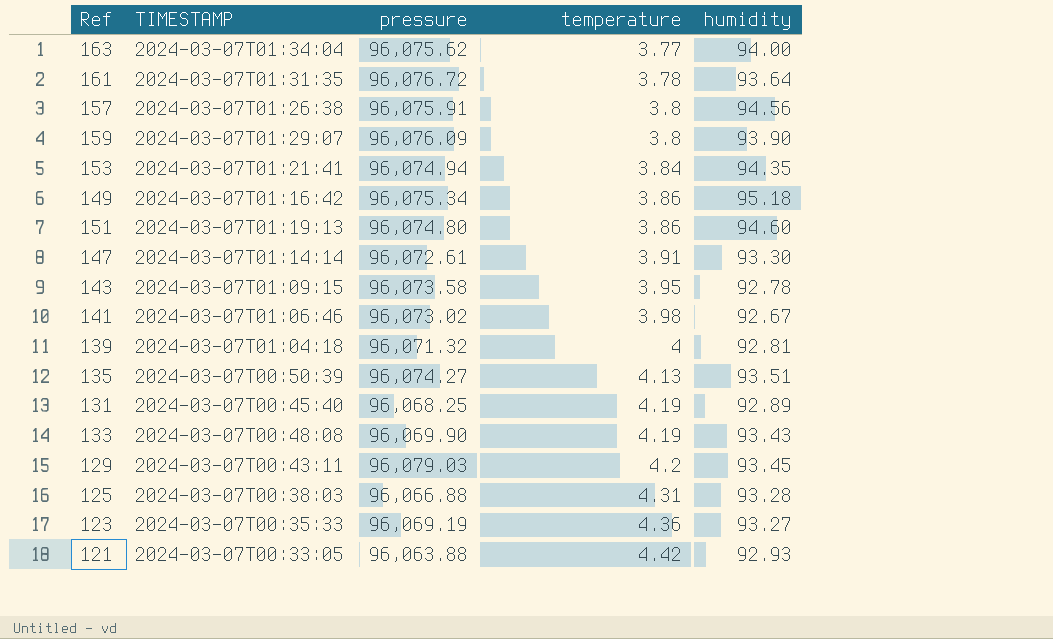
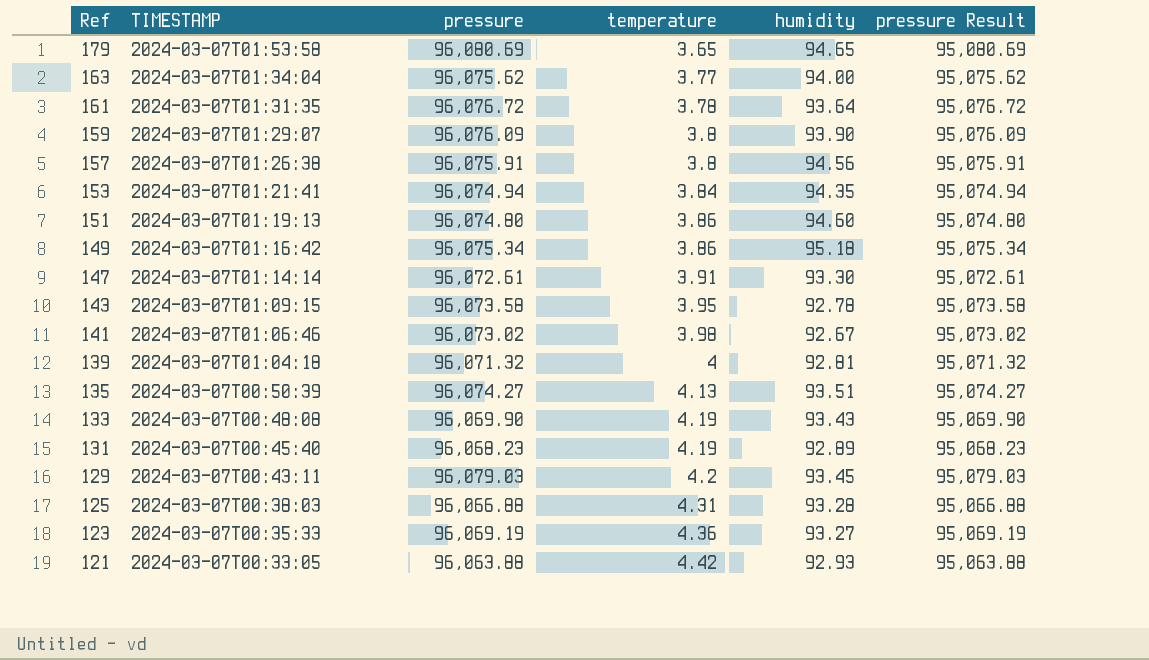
row order: temperature ascending -> Ref descending
column pressure Result | formula: none -> [pressure] - 1000
row 179: none -> 2024-03-07T01:53:58 | 96,080.69 | 3.65 | 94.65 | 95,080.69
131 | pressure: 96,068.25 -> 96,068.23

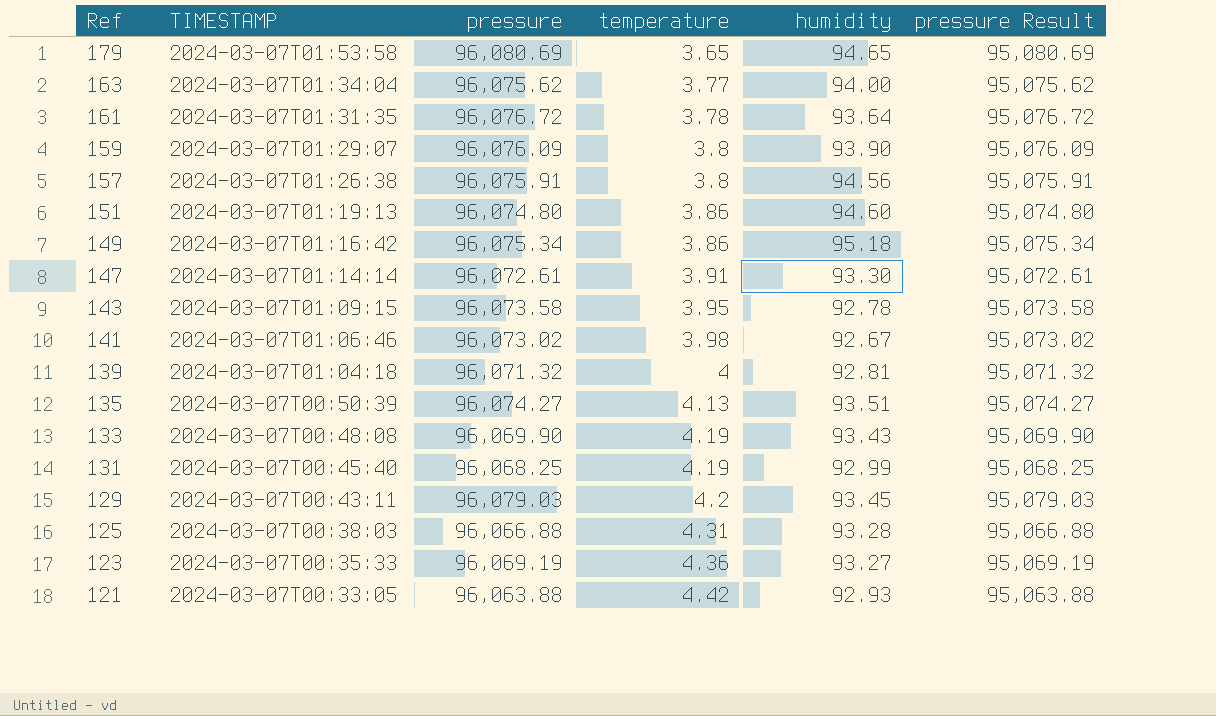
row 153: 2024-03-07T01:21:41 | 96,074.94 | 3.84 | 94.35 | 95,074.94 -> none
131 | pressure: 96,068.23 -> 96,068.25
131 | humidity: 92.89 -> 92.99
131 | pressure Result: 95,068.23 -> 95,068.25

